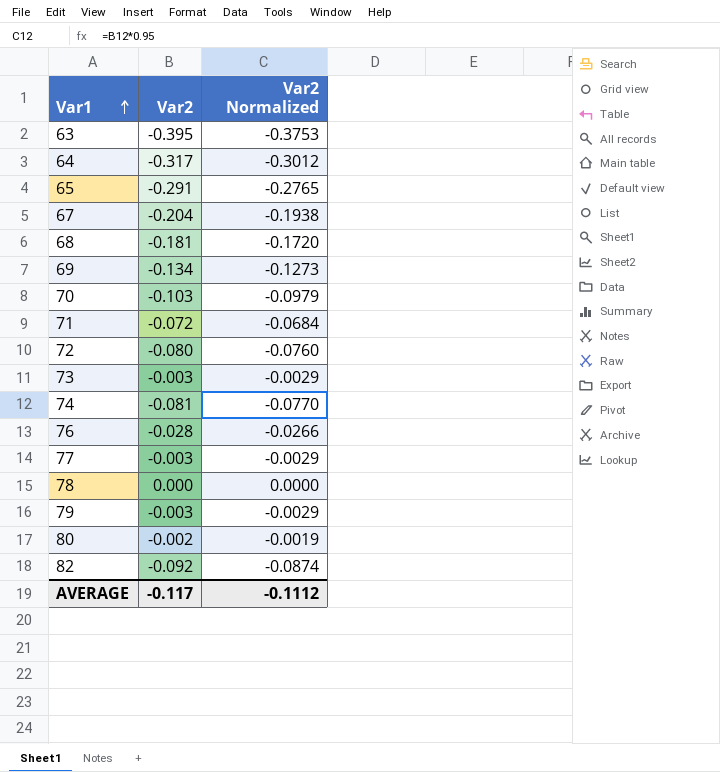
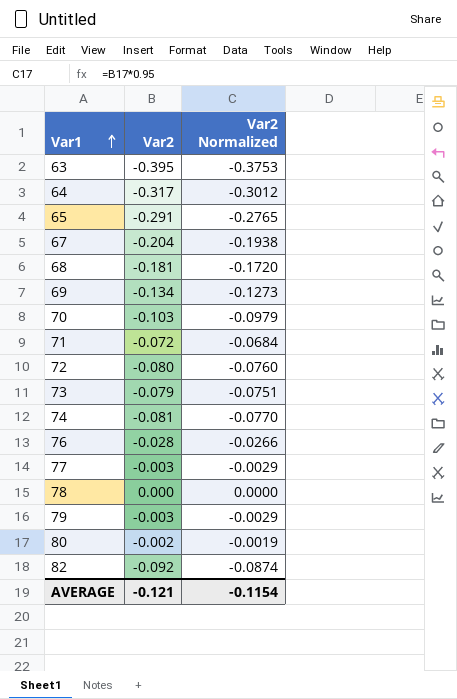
73 | Var2: -0.003 -> -0.079
73 | Var2 Normalized: -0.0029 -> -0.0751
AVERAGE | Var2: -0.117 -> -0.121
AVERAGE | Var2 Normalized: -0.1112 -> -0.1154

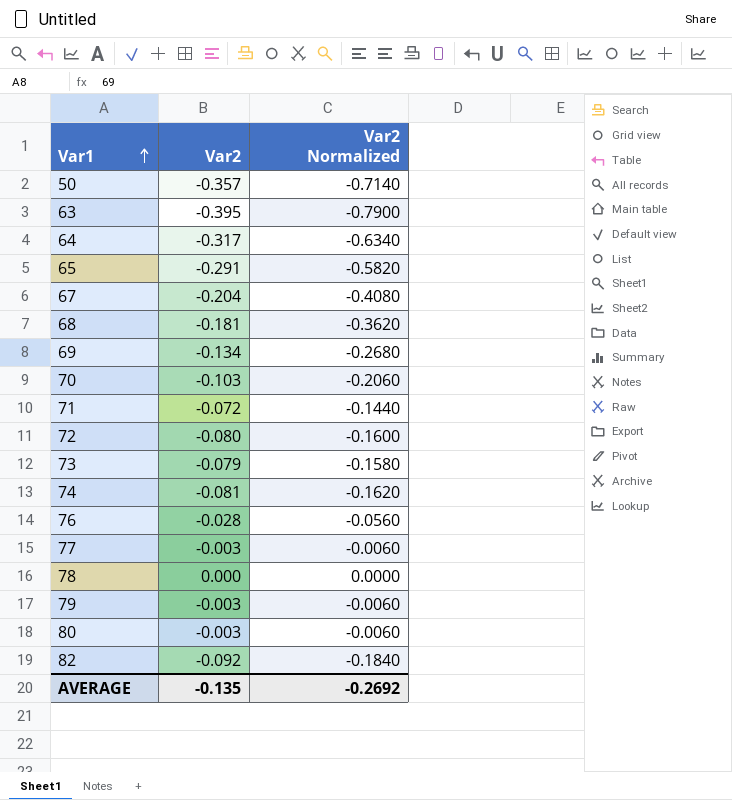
column Var2 Normalized | formula: [Var2] * 0.95 -> [Var2] * 2
row 50: none -> -0.357 | -0.7140
80 | Var2: -0.002 -> -0.003
AVERAGE | Var2: -0.121 -> -0.135
AVERAGE | Var2 Normalized: -0.1154 -> -0.2692

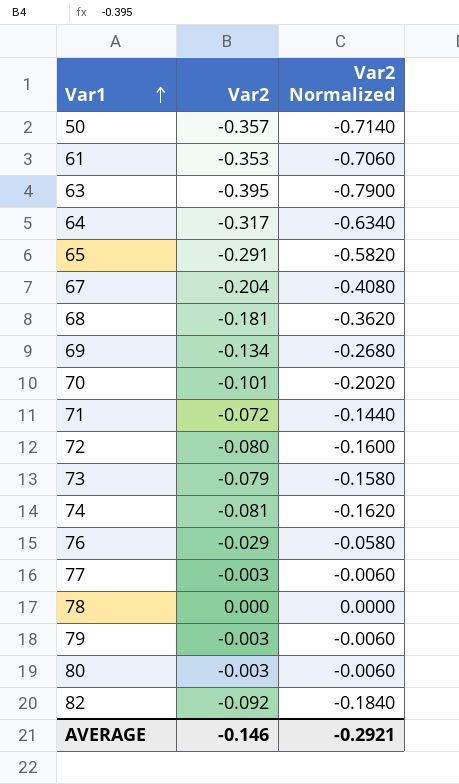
row 61: none -> -0.353 | -0.7060
70 | Var2: -0.103 -> -0.101
70 | Var2 Normalized: -0.2060 -> -0.2020
76 | Var2: -0.028 -> -0.029
76 | Var2 Normalized: -0.0560 -> -0.0580
AVERAGE | Var2: -0.135 -> -0.146
AVERAGE | Var2 Normalized: -0.2692 -> -0.2921

